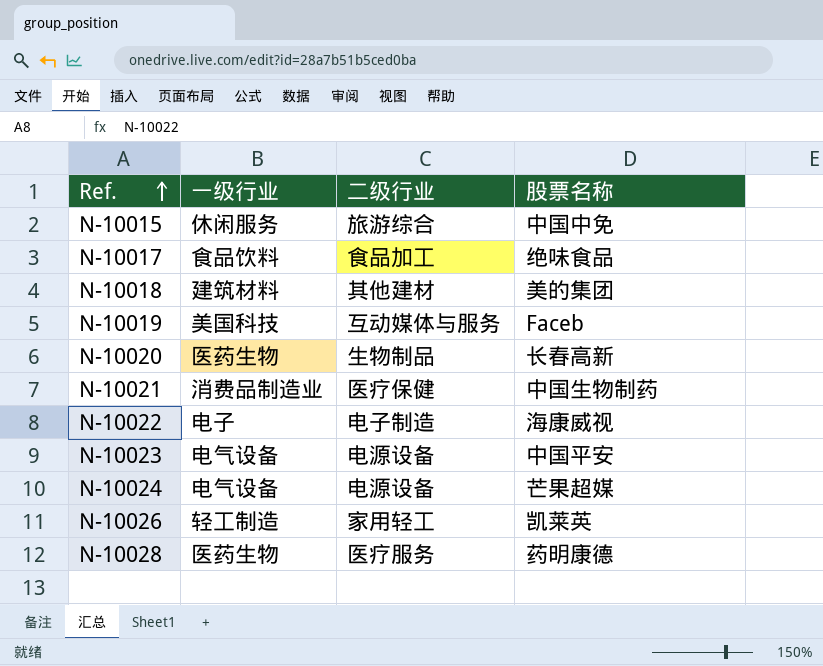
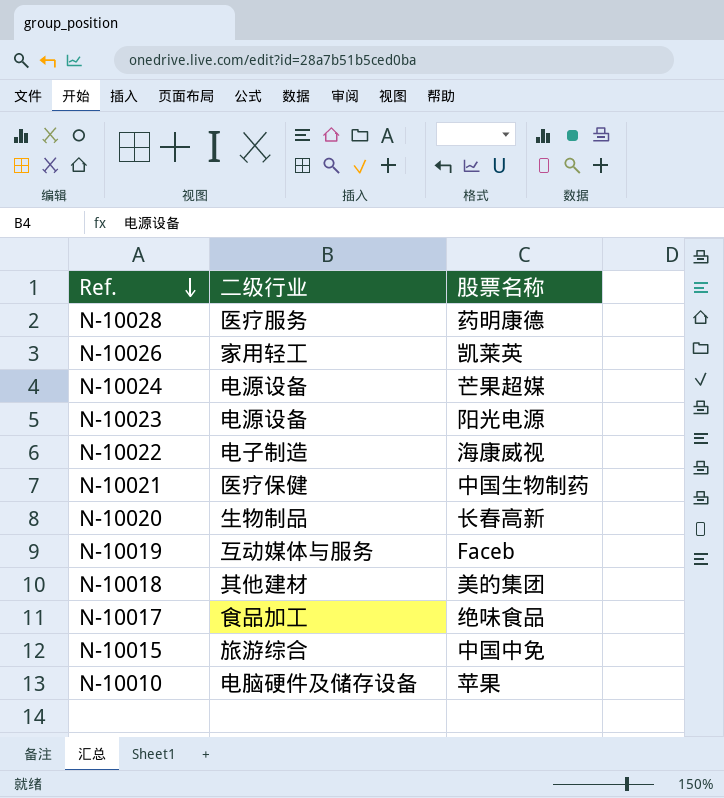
row order: Ref. ascending -> Ref. descending
column 一级行业 | position: 2 -> none
N-10023 | 股票名称: 中国平安 -> 阳光电源
row N-10010: none -> 电脑硬件及储存设备 | 苹果

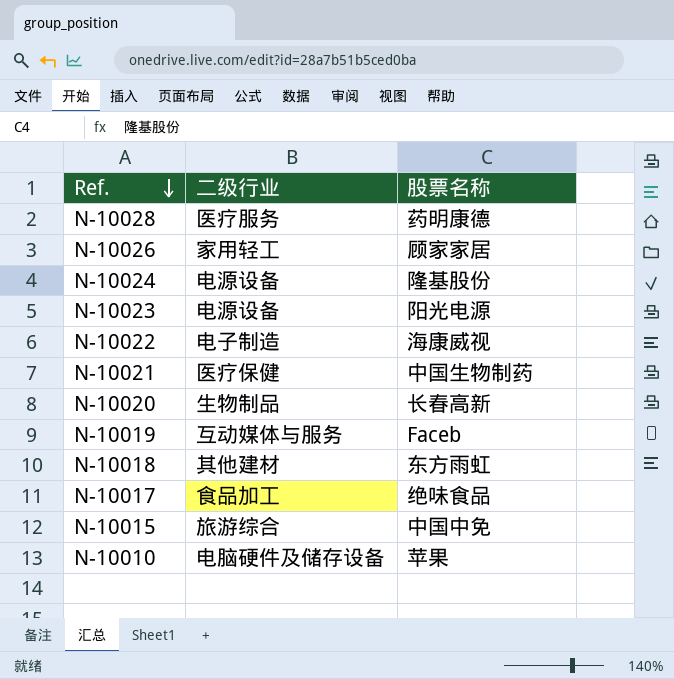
N-10026 | 股票名称: 凯莱英 -> 顾家家居
N-10024 | 股票名称: 芒果超媒 -> 隆基股份
N-10018 | 股票名称: 美的集团 -> 东方雨虹

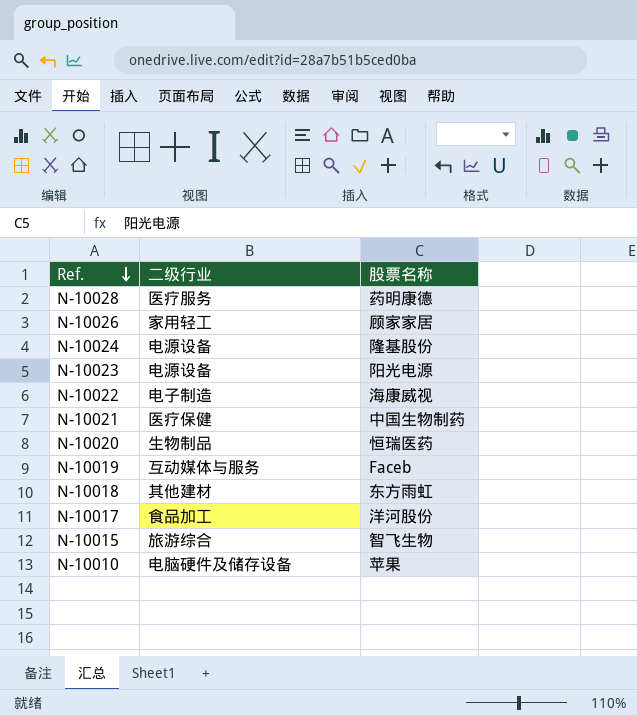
N-10020 | 股票名称: 长春高新 -> 恒瑞医药
N-10017 | 股票名称: 绝味食品 -> 洋河股份
N-10015 | 股票名称: 中国中免 -> 智飞生物

